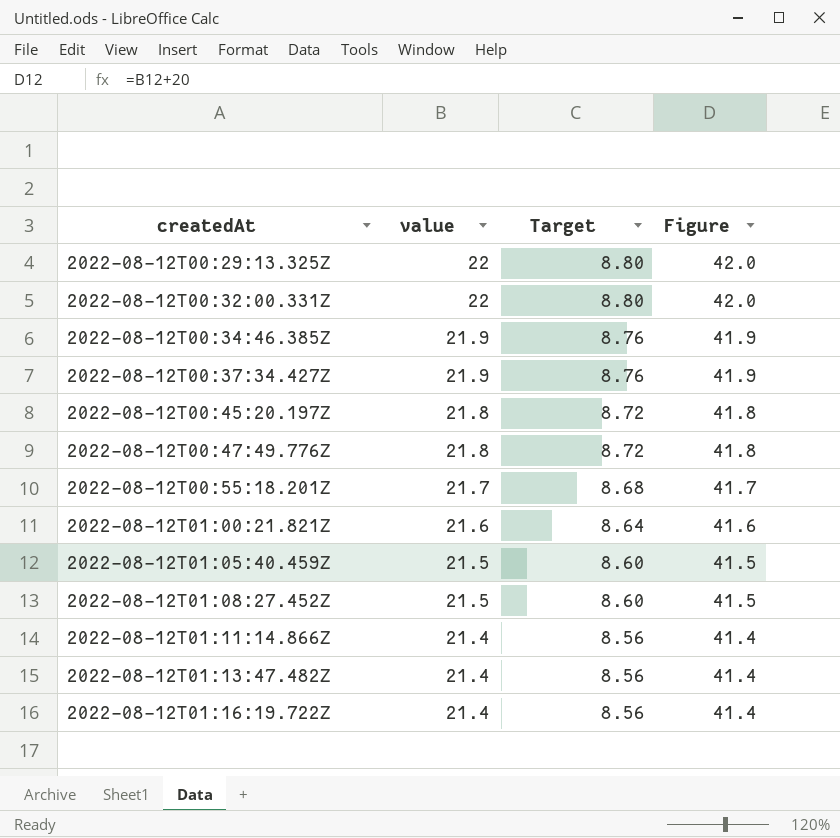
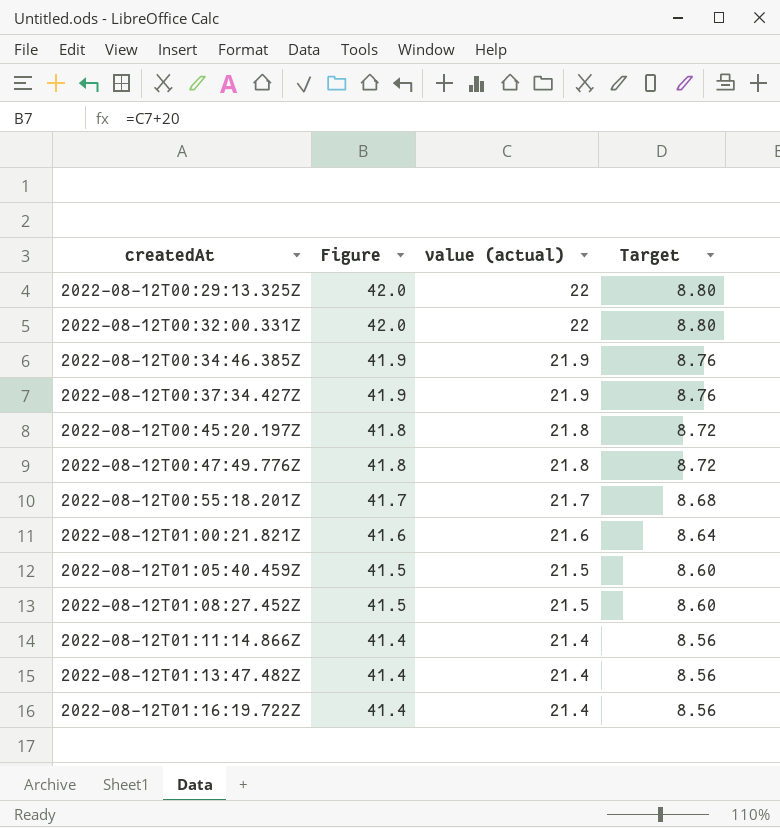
column Figure | position: 4 -> 2
column name: value -> value (actual)

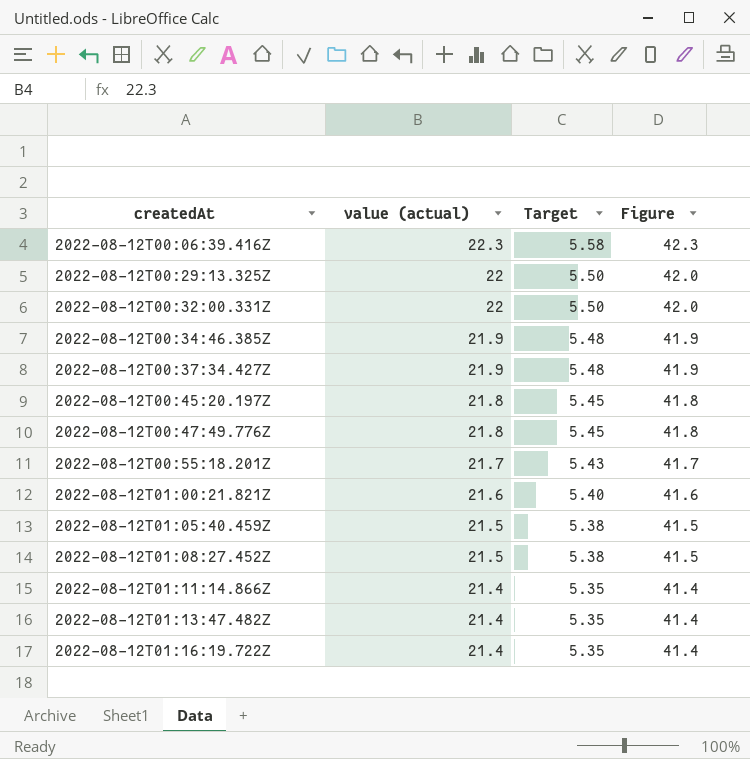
column Target | formula: [value (actual)] * 0.4 -> [value (actual)] * 0.25
column Figure | position: 2 -> 4
row 2022-08-12T00:06:39.416Z: none -> 22.3 | 5.58 | 42.3

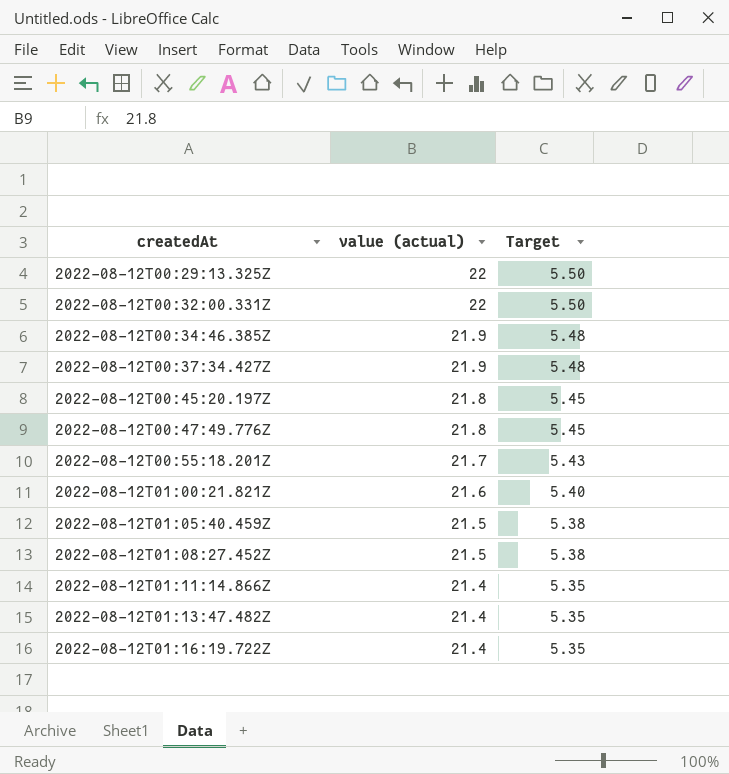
column Figure | formula: [value (actual)] + 20 -> none
row 2022-08-12T00:06:39.416Z: 22.3 | 5.58 | 42.3 -> none

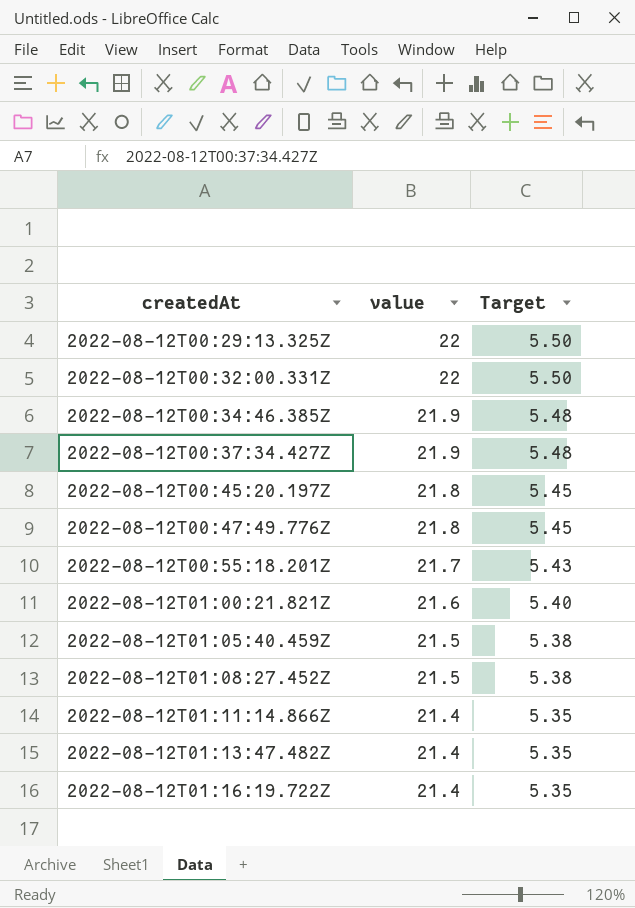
column name: value (actual) -> value

